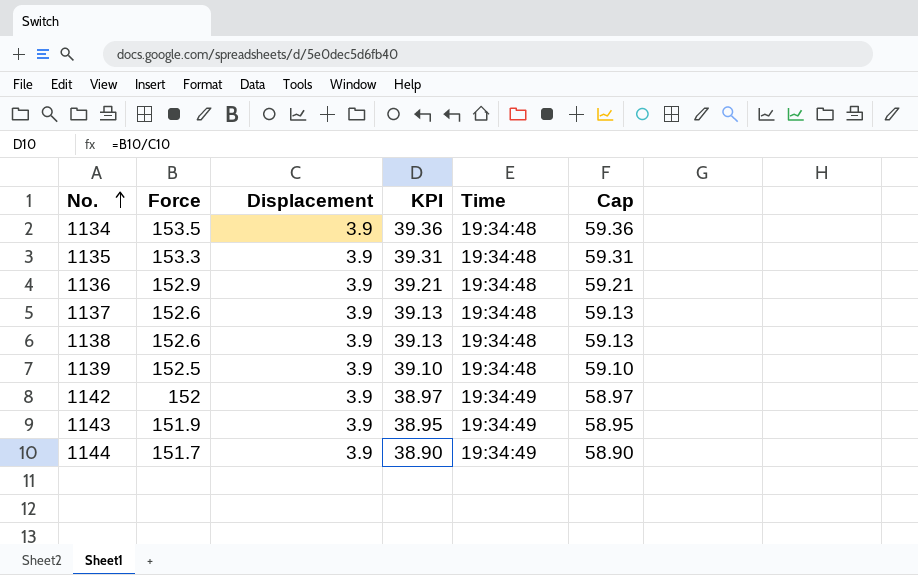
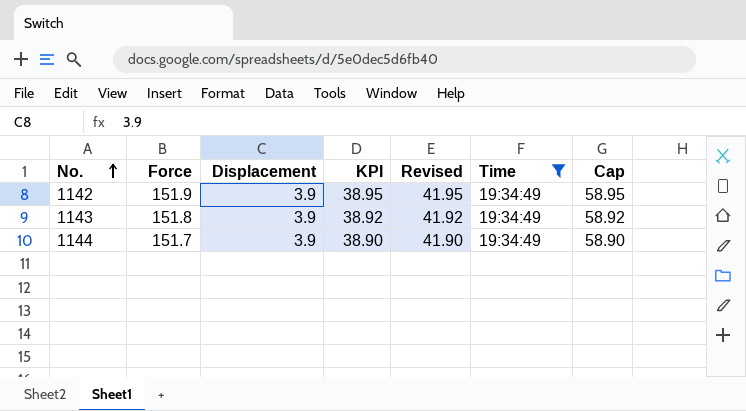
filter: none -> Time = 19:34:49
column Revised | formula: none -> [KPI] + 3
1142 | Force: 152 -> 151.9
1142 | KPI: 38.97 -> 38.95
1142 | Cap: 58.97 -> 58.95
1143 | Force: 151.9 -> 151.8
1143 | KPI: 38.95 -> 38.92
1143 | Cap: 58.95 -> 58.92

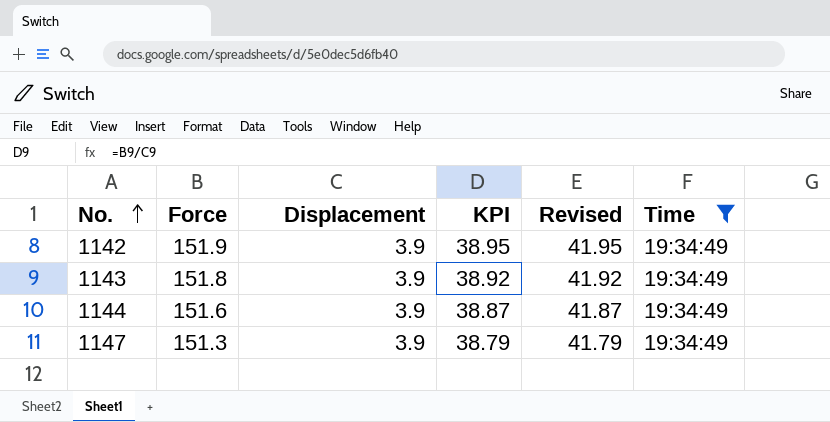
column Cap | formula: [KPI] + 20 -> none
1144 | Force: 151.7 -> 151.6
1144 | KPI: 38.90 -> 38.87
1144 | Revised: 41.90 -> 41.87
row 1147: none -> 151.3 | 3.9 | 38.79 | 41.79 | 19:34:49

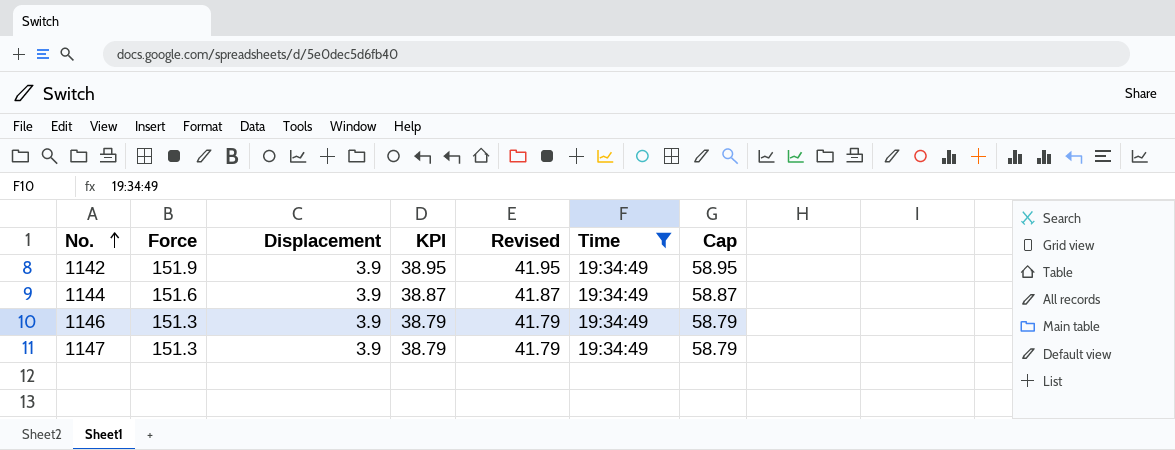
column Cap | formula: none -> [KPI] + 20
row 1143: 151.8 | 3.9 | 38.92 | 41.92 | 19:34:49 -> none
row 1146: none -> 151.3 | 3.9 | 38.79 | 41.79 | 19:34:49 | 58.79

